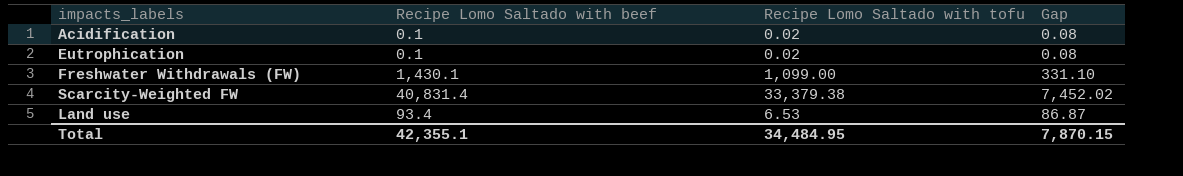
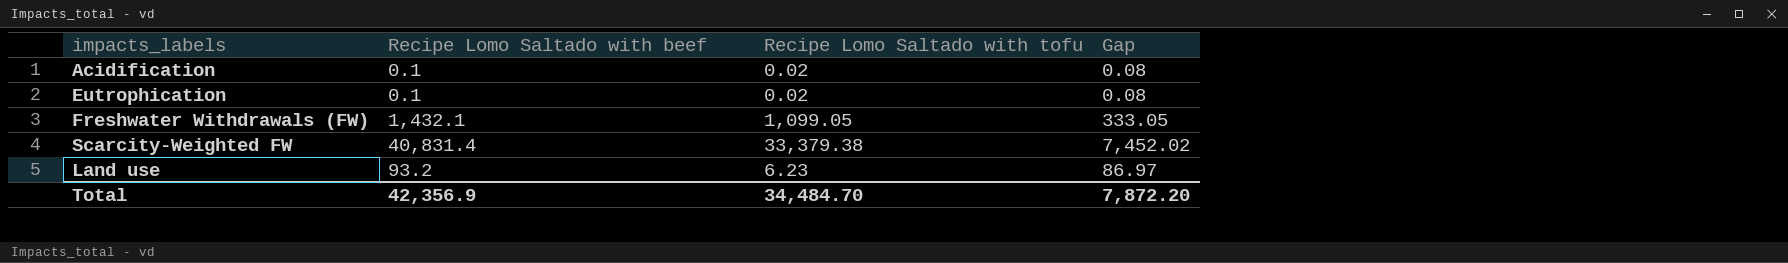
Freshwater Withdrawals (FW) | Recipe Lomo Saltado with beef: 1,430.1 -> 1,432.1
Freshwater Withdrawals (FW) | Recipe Lomo Saltado with tofu: 1,099.00 -> 1,099.05
Freshwater Withdrawals (FW) | Gap: 331.10 -> 333.05
Land use | Recipe Lomo Saltado with beef: 93.4 -> 93.2
Land use | Recipe Lomo Saltado with tofu: 6.53 -> 6.23
Land use | Gap: 86.87 -> 86.97
Total | Recipe Lomo Saltado with beef: 42,355.1 -> 42,356.9
Total | Recipe Lomo Saltado with tofu: 34,484.95 -> 34,484.70
Total | Gap: 7,870.15 -> 7,872.20

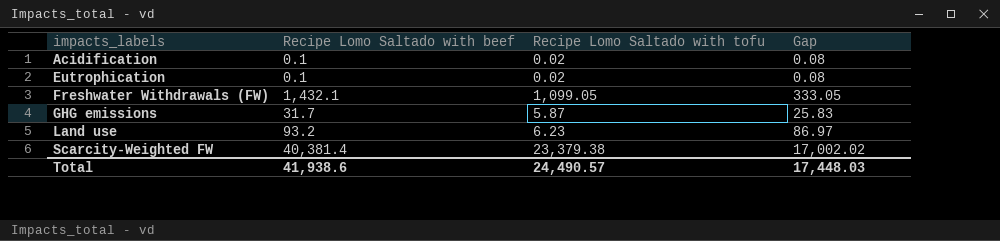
row order: none -> impacts_labels ascending
row GHG emissions: none -> 31.7 | 5.87 | 25.83
Scarcity-Weighted FW | Recipe Lomo Saltado with beef: 40,831.4 -> 40,381.4
Scarcity-Weighted FW | Recipe Lomo Saltado with tofu: 33,379.38 -> 23,379.38
Scarcity-Weighted FW | Gap: 7,452.02 -> 17,002.02
Total | Recipe Lomo Saltado with beef: 42,356.9 -> 41,938.6
Total | Recipe Lomo Saltado with tofu: 34,484.70 -> 24,490.57
Total | Gap: 7,872.20 -> 17,448.03

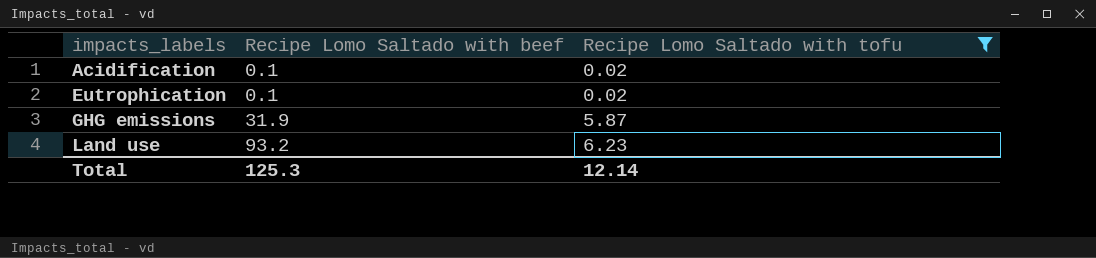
filter: none -> Recipe Lomo Saltado with tofu <= 6.23
column Gap | formula: [Recipe Lomo Saltado with beef] - [Recipe Lomo Saltado with tofu] -> none
GHG emissions | Recipe Lomo Saltado with beef: 31.7 -> 31.9
Total | Recipe Lomo Saltado with beef: 41,938.6 -> 125.3
Total | Recipe Lomo Saltado with tofu: 24,490.57 -> 12.14

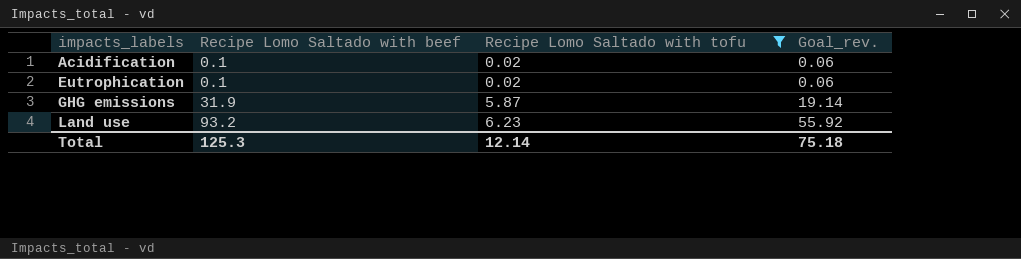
column Goal_rev. | formula: none -> [Recipe Lomo Saltado with beef] * 0.6

